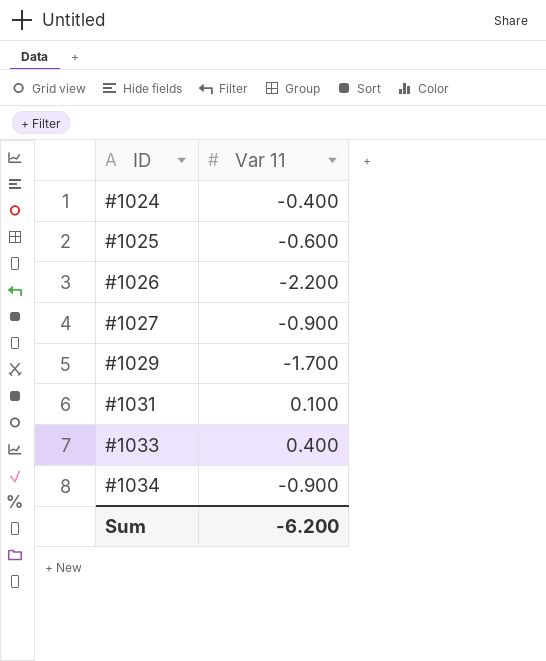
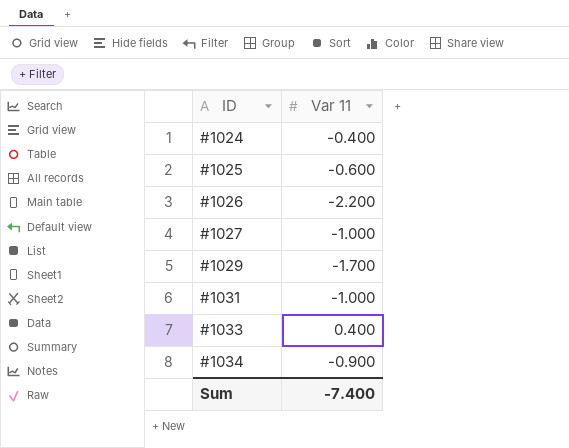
#1027 | Var 11: -0.900 -> -1.000
#1031 | Var 11: 0.100 -> -1.000
Sum | Var 11: -6.200 -> -7.400

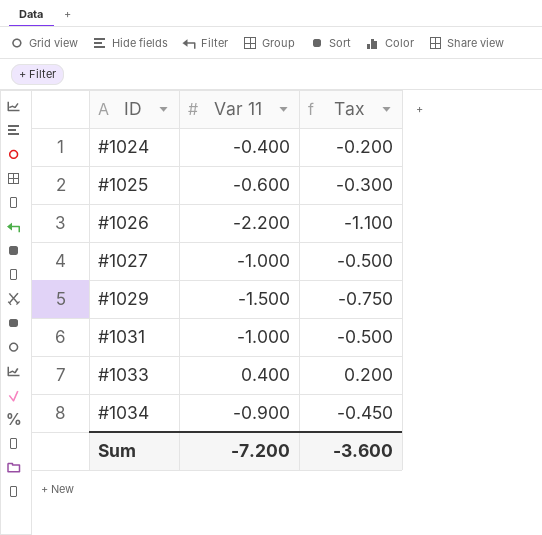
column Tax | formula: none -> [Var 11] * 0.5
#1029 | Var 11: -1.700 -> -1.500
Sum | Var 11: -7.400 -> -7.200

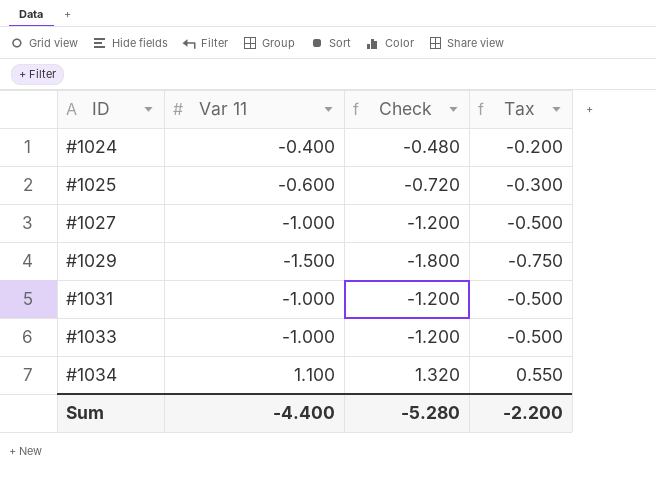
column Check | formula: none -> [Var 11] * 1.2
row #1026: -2.200 | -1.100 -> none
#1033 | Var 11: 0.400 -> -1.000
#1033 | Tax: 0.200 -> -0.500
#1034 | Var 11: -0.900 -> 1.100
#1034 | Tax: -0.450 -> 0.550
Sum | Var 11: -7.200 -> -4.400
Sum | Tax: -3.600 -> -2.200

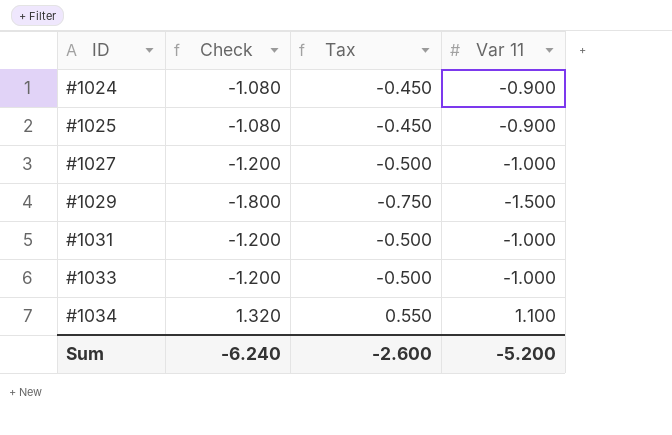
column Var 11 | position: 2 -> 4
#1024 | Check: -0.480 -> -1.080
#1024 | Tax: -0.200 -> -0.450
#1024 | Var 11: -0.400 -> -0.900
#1025 | Check: -0.720 -> -1.080
#1025 | Tax: -0.300 -> -0.450
#1025 | Var 11: -0.600 -> -0.900
Sum | Check: -5.280 -> -6.240
Sum | Tax: -2.200 -> -2.600
Sum | Var 11: -4.400 -> -5.200

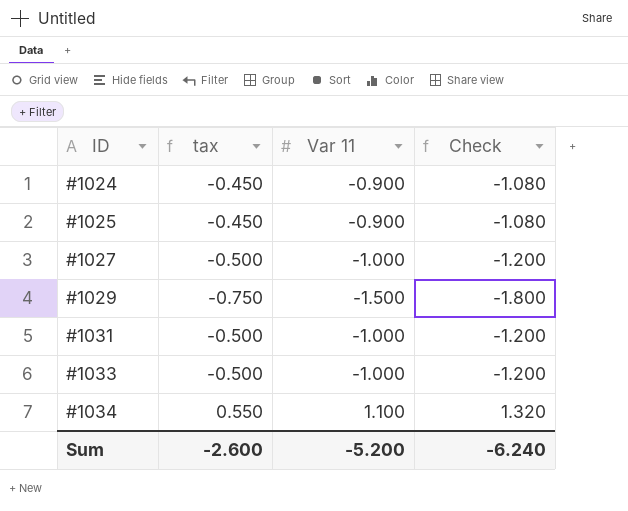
column name: Tax -> tax
column Check | position: 2 -> 4

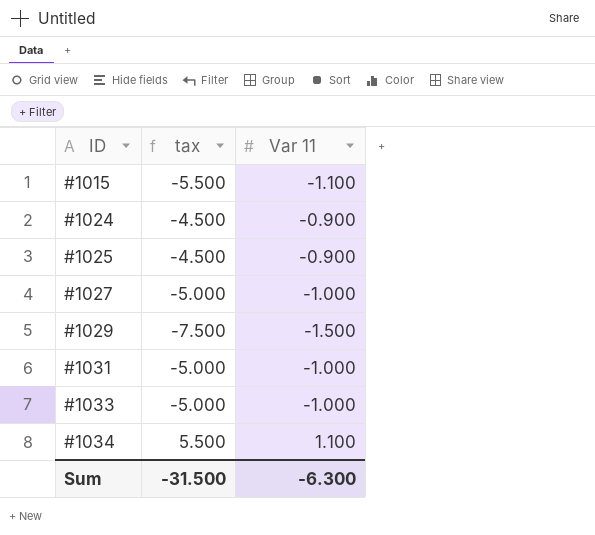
column Check | formula: [Var 11] * 1.2 -> none
column tax | formula: [Var 11] * 0.5 -> [Var 11] * 5
row #1015: none -> -5.500 | -1.100
Sum | tax: -2.600 -> -31.500
Sum | Var 11: -5.200 -> -6.300

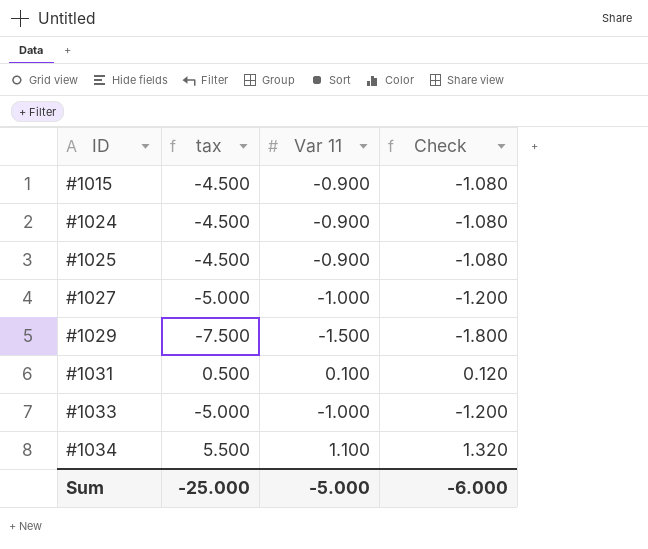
column Check | formula: none -> [Var 11] * 1.2
#1015 | tax: -5.500 -> -4.500
#1015 | Var 11: -1.100 -> -0.900
#1031 | tax: -5.000 -> 0.500
#1031 | Var 11: -1.000 -> 0.100
Sum | tax: -31.500 -> -25.000
Sum | Var 11: -6.300 -> -5.000

